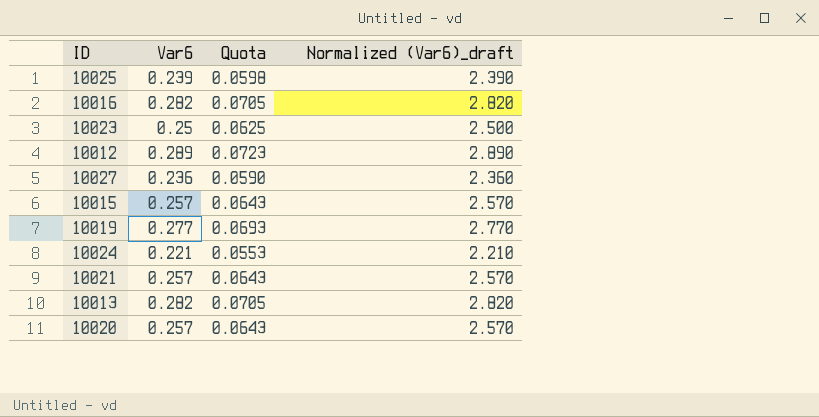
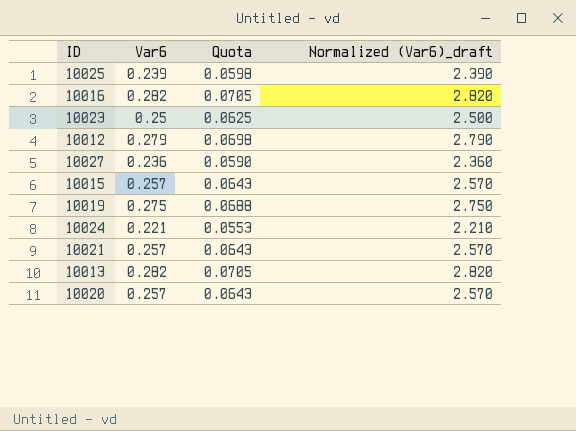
10012 | Var6: 0.289 -> 0.279
10012 | Quota: 0.0723 -> 0.0698
10012 | Normalized (Var6)_draft: 2.890 -> 2.790
10019 | Var6: 0.277 -> 0.275
10019 | Quota: 0.0693 -> 0.0688
10019 | Normalized (Var6)_draft: 2.770 -> 2.750

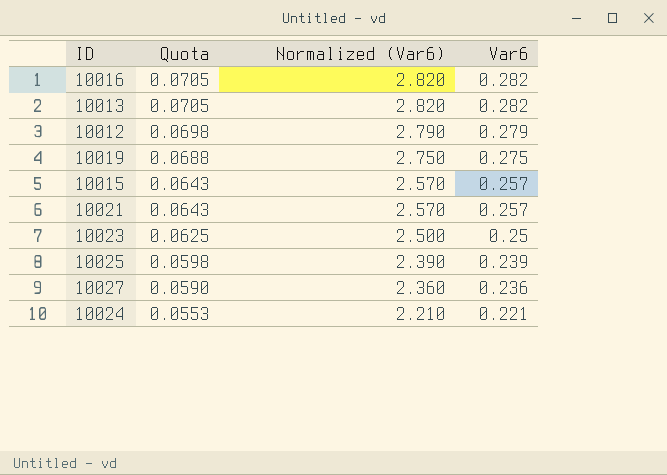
row order: none -> Quota descending
column name: Normalized (Var6)_draft -> Normalized (Var6)
column Var6 | position: 2 -> 4
row 10020: 0.257 | 0.0643 | 2.570 -> none

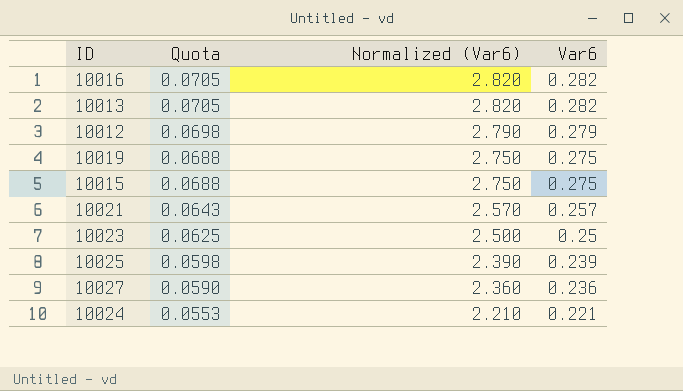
10015 | Quota: 0.0643 -> 0.0688
10015 | Normalized (Var6): 2.570 -> 2.750
10015 | Var6: 0.257 -> 0.275

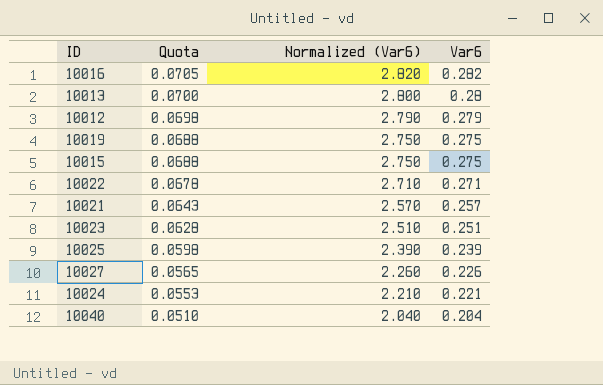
10013 | Quota: 0.0705 -> 0.0700
10013 | Normalized (Var6): 2.820 -> 2.800
10013 | Var6: 0.282 -> 0.28
row 10022: none -> 0.0678 | 2.710 | 0.271
10023 | Quota: 0.0625 -> 0.0628
10023 | Normalized (Var6): 2.500 -> 2.510
10023 | Var6: 0.25 -> 0.251
10027 | Quota: 0.0590 -> 0.0565
10027 | Normalized (Var6): 2.360 -> 2.260
10027 | Var6: 0.236 -> 0.226
row 10040: none -> 0.0510 | 2.040 | 0.204

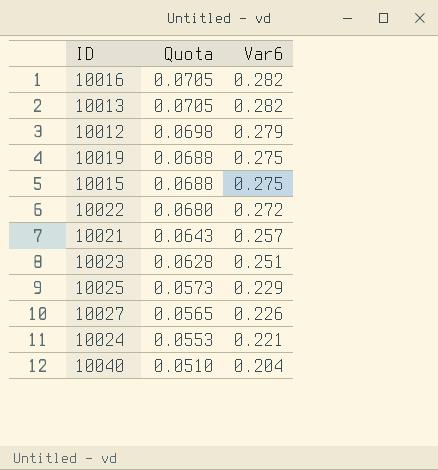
column Normalized (Var6) | formula: [Var6] * 10 -> none
10013 | Quota: 0.0700 -> 0.0705
10013 | Var6: 0.28 -> 0.282
10022 | Quota: 0.0678 -> 0.0680
10022 | Var6: 0.271 -> 0.272
10025 | Quota: 0.0598 -> 0.0573
10025 | Var6: 0.239 -> 0.229

